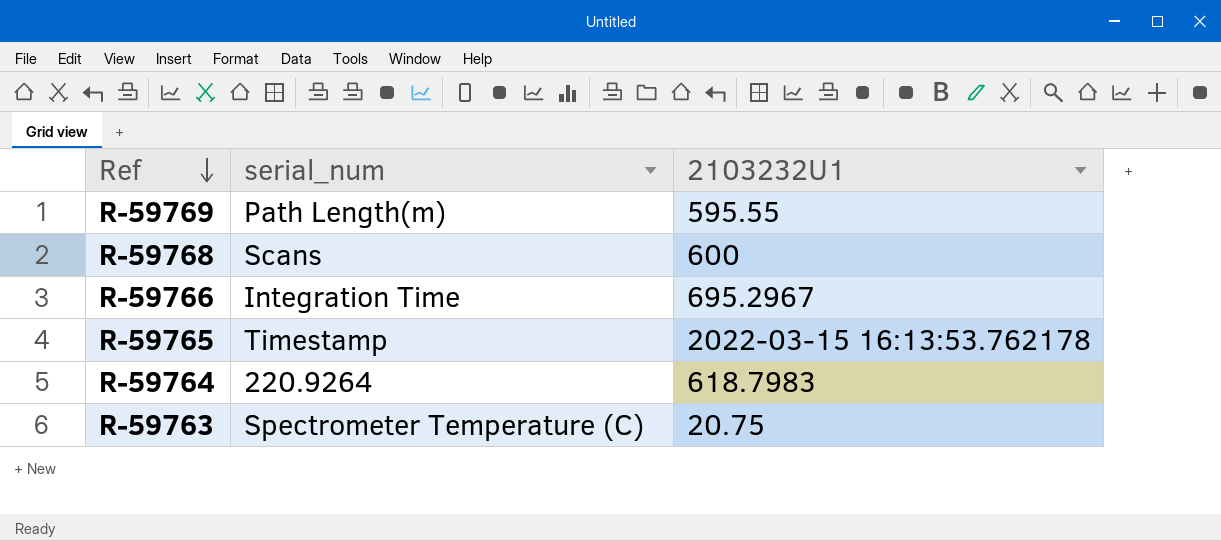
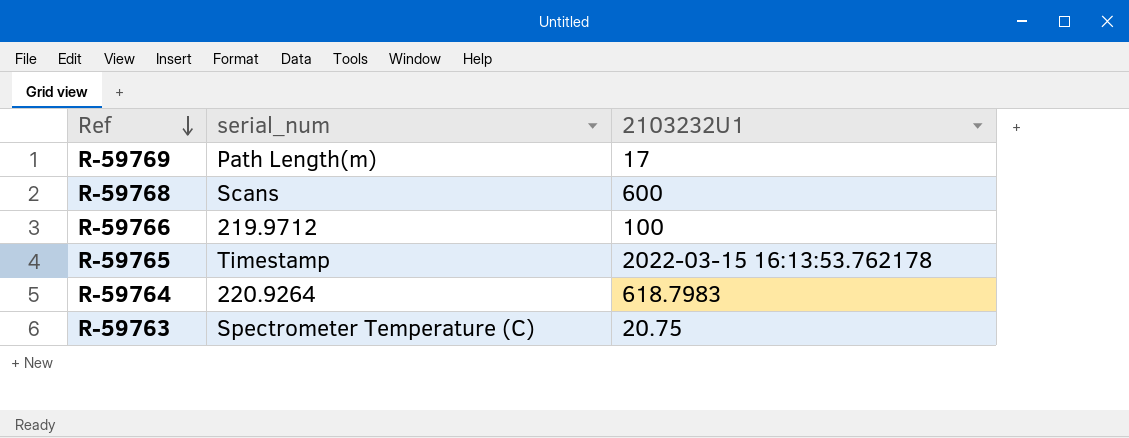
R-59769 | 2103232U1: 595.55 -> 17
R-59766 | serial_num: Integration Time -> 219.9712
R-59766 | 2103232U1: 695.2967 -> 100

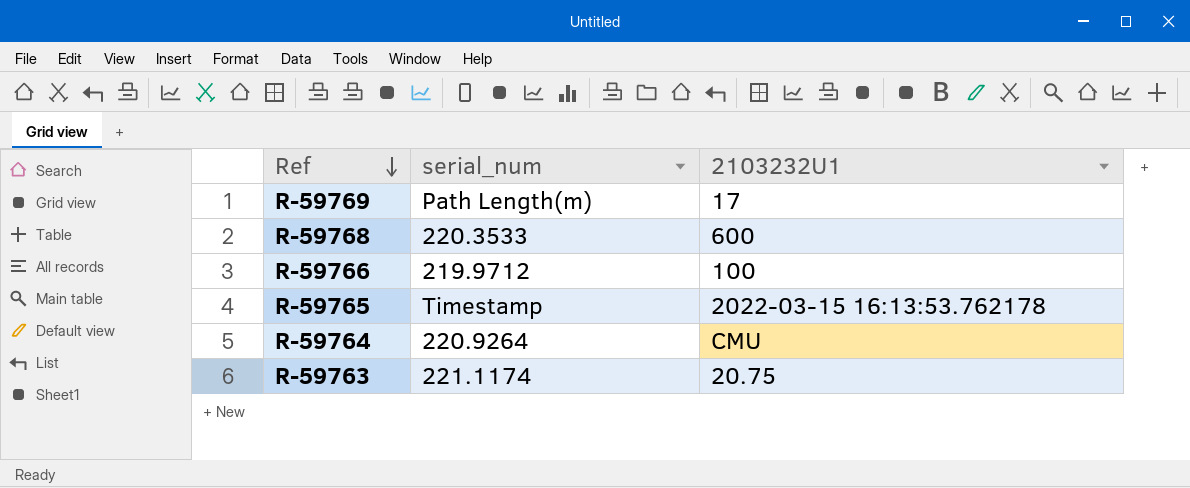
R-59768 | serial_num: Scans -> 220.3533
R-59764 | 2103232U1: 618.7983 -> CMU
R-59763 | serial_num: Spectrometer Temperature (C) -> 221.1174

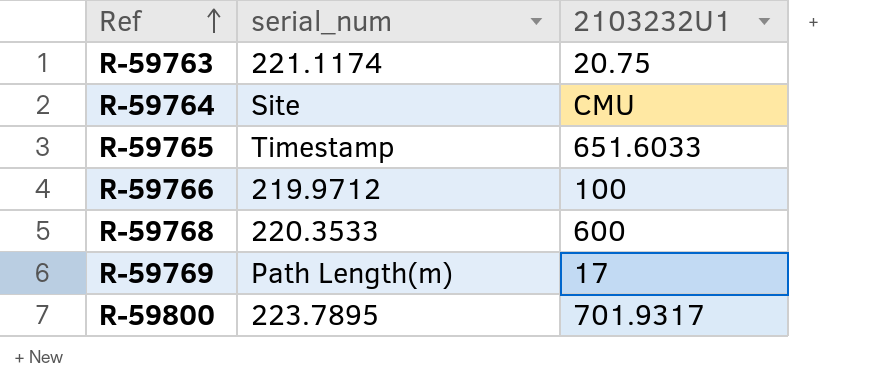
row order: Ref descending -> Ref ascending
R-59764 | serial_num: 220.9264 -> Site
R-59765 | 2103232U1: 2022-03-15 16:13:53.762178 -> 651.6033
row R-59800: none -> 223.7895 | 701.9317

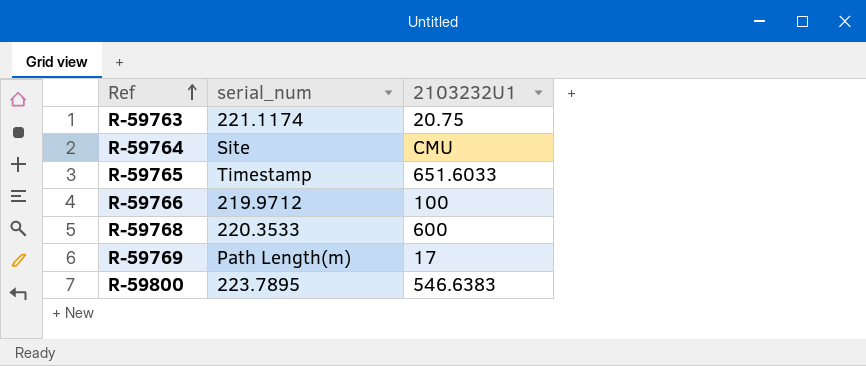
R-59800 | 2103232U1: 701.9317 -> 546.6383

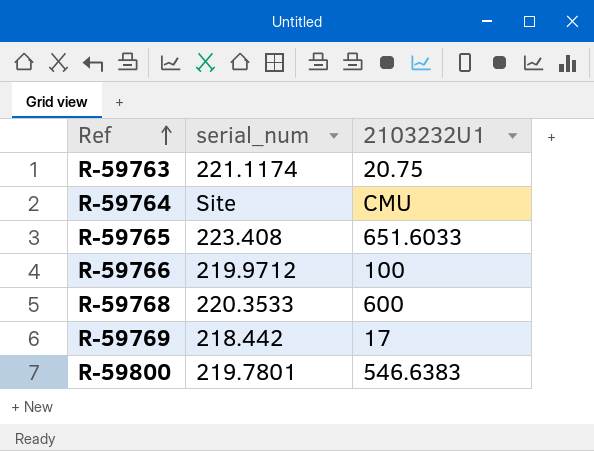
R-59765 | serial_num: Timestamp -> 223.408
R-59769 | serial_num: Path Length(m) -> 218.442
R-59800 | serial_num: 223.7895 -> 219.7801

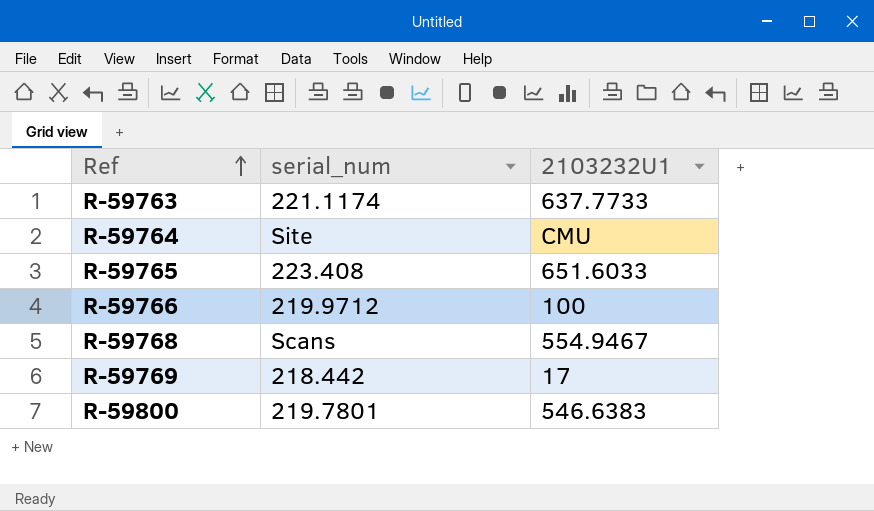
R-59763 | 2103232U1: 20.75 -> 637.7733
R-59768 | serial_num: 220.3533 -> Scans
R-59768 | 2103232U1: 600 -> 554.9467

